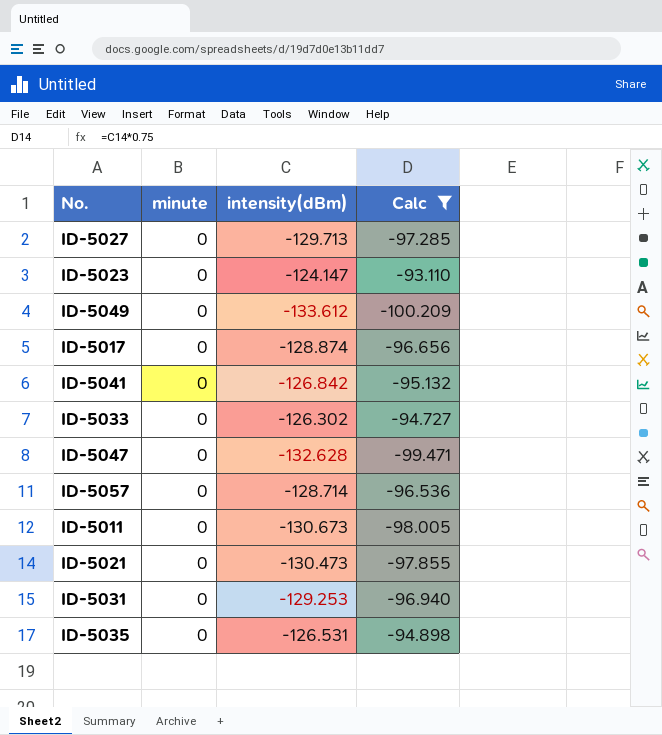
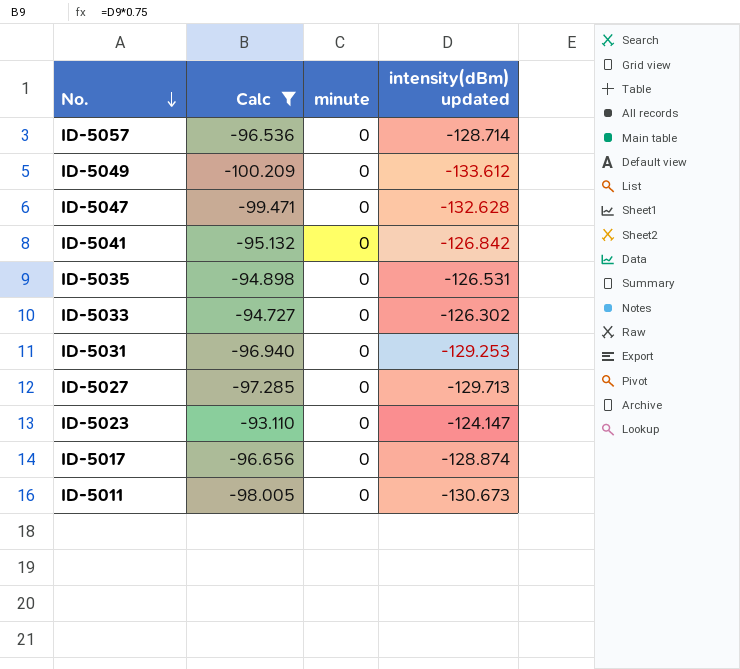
row order: none -> No. descending
column Calc | position: 4 -> 2
column name: intensity(dBm) -> intensity(dBm) updated
row ID-5021: 0 | -130.473 | -97.855 -> none

